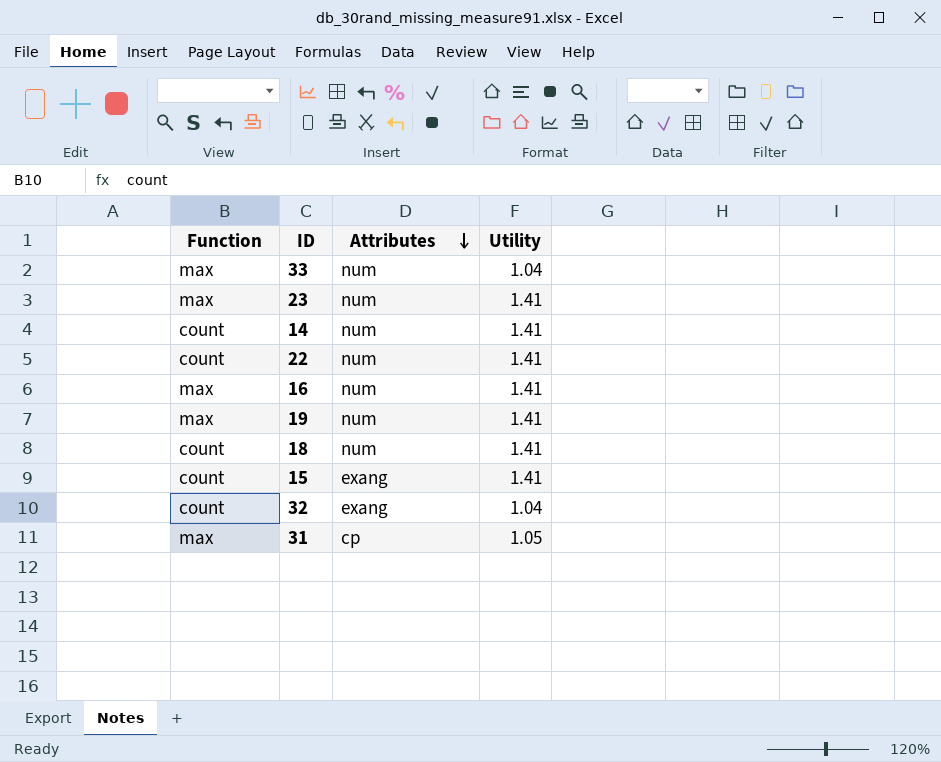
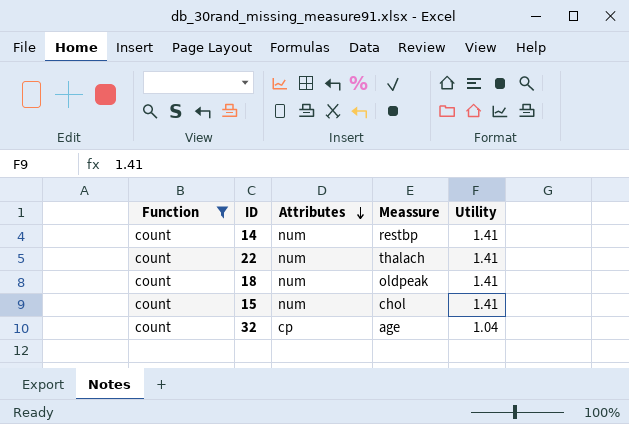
filter: none -> Function = count
column Meassure | position: none -> 4
15 | Attributes: exang -> num
32 | Attributes: exang -> cp

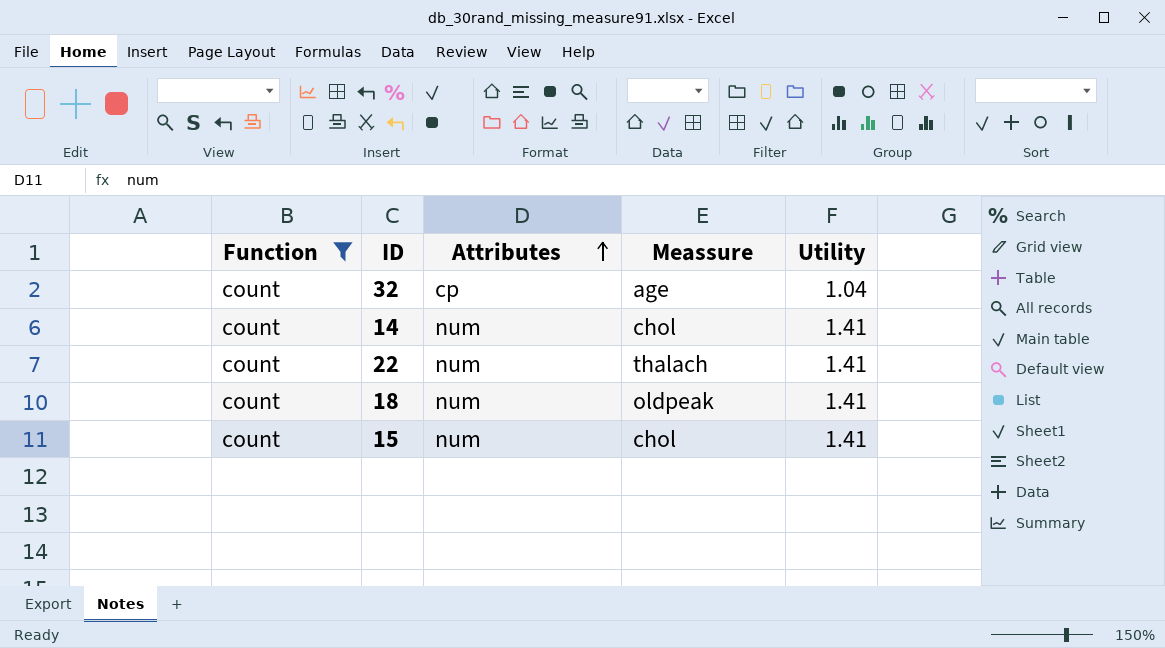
row order: Attributes descending -> Attributes ascending
14 | Meassure: restbp -> chol

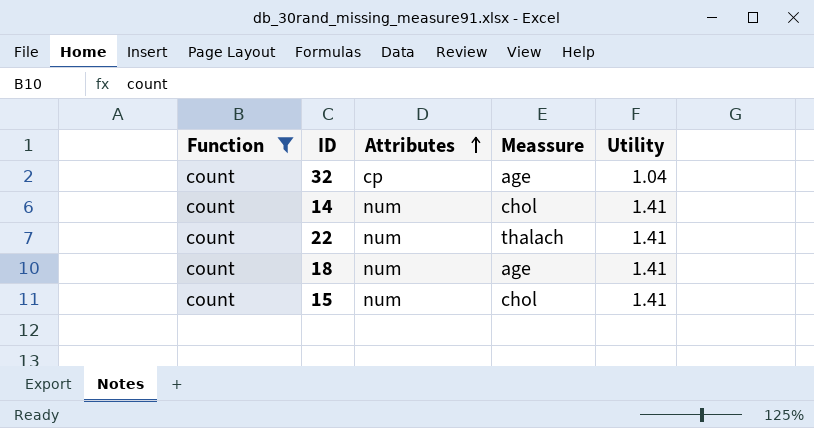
18 | Meassure: oldpeak -> age

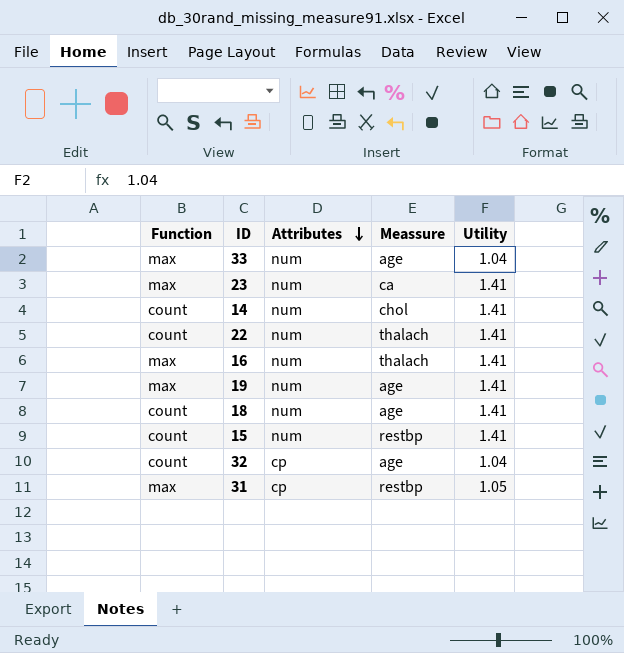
filter: Function = count -> none
row order: Attributes ascending -> Attributes descending
15 | Meassure: chol -> restbp

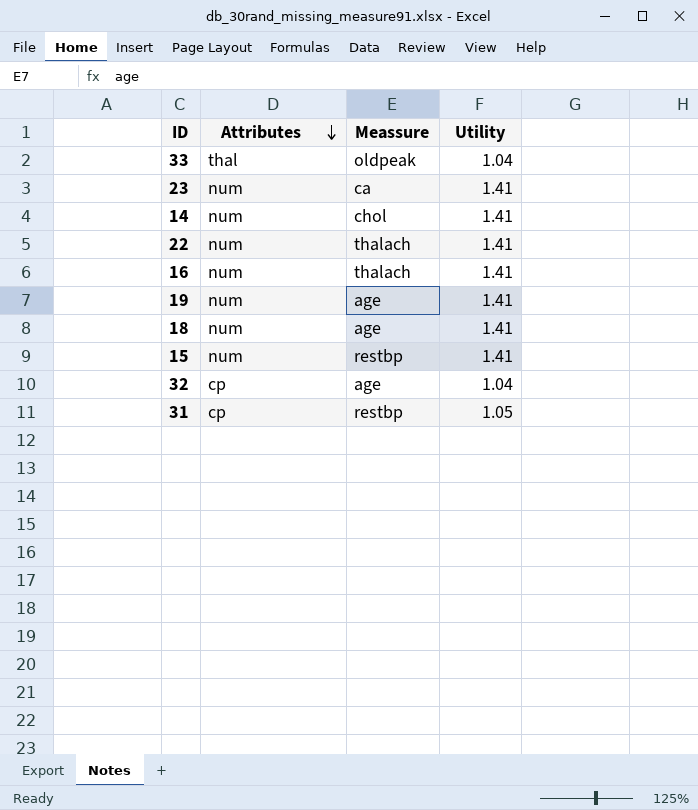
column Function | position: 1 -> none
33 | Attributes: num -> thal
33 | Meassure: age -> oldpeak

